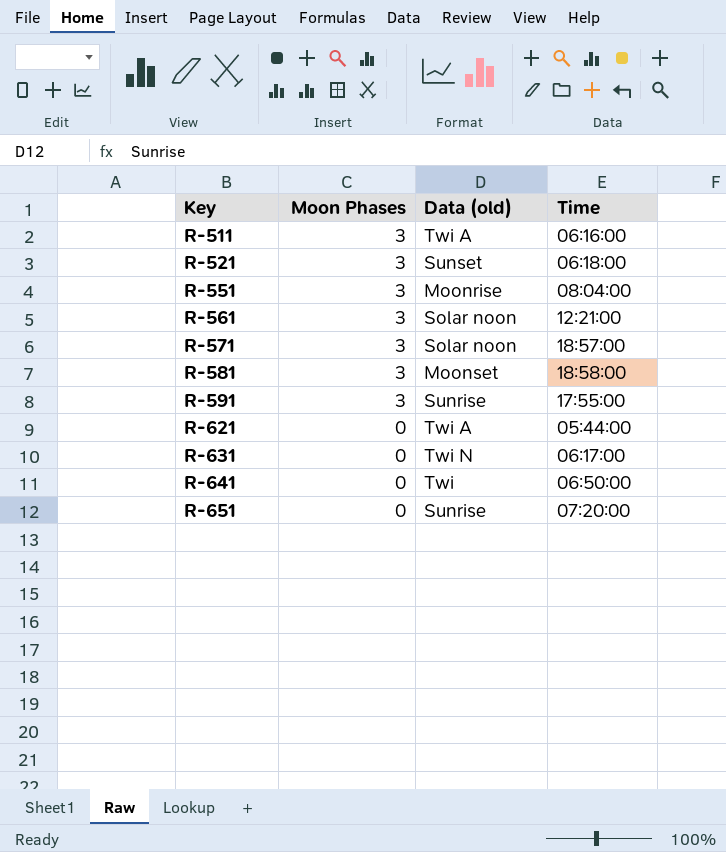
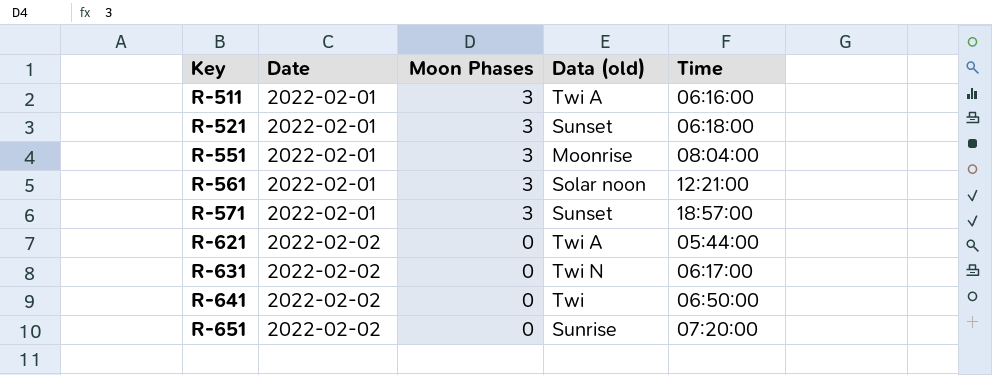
column Date | position: none -> 2
row R-581: 3 | Moonset | 18:58:00 -> none
row R-591: 3 | Sunrise | 17:55:00 -> none
R-571 | Data (old): Solar noon -> Sunset

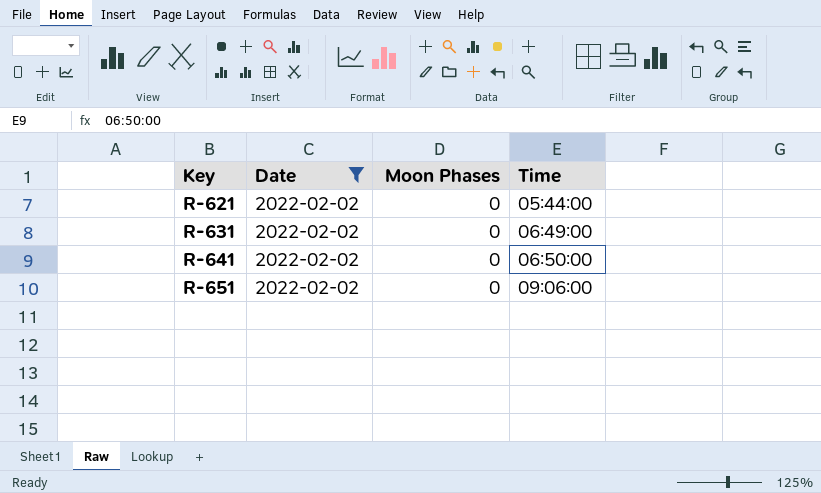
filter: none -> Date = 2022-02-02
column Data (old) | position: 4 -> none
R-631 | Time: 06:17:00 -> 06:49:00
R-651 | Time: 07:20:00 -> 09:06:00

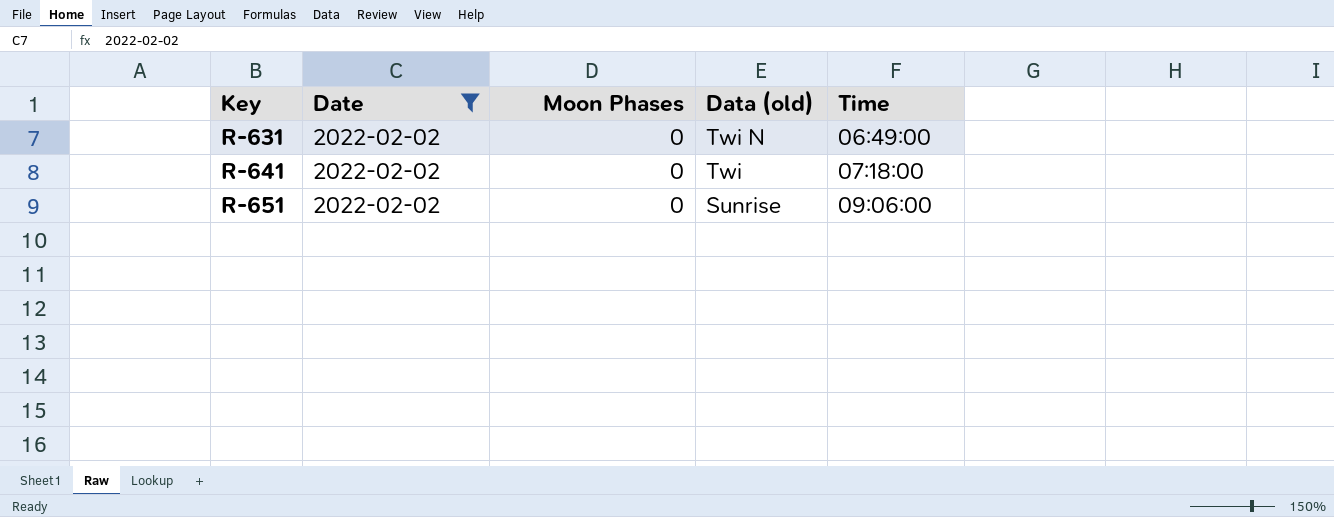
column Data (old) | position: none -> 4
row R-621: 2022-02-02 | 0 | 05:44:00 -> none
R-641 | Time: 06:50:00 -> 07:18:00

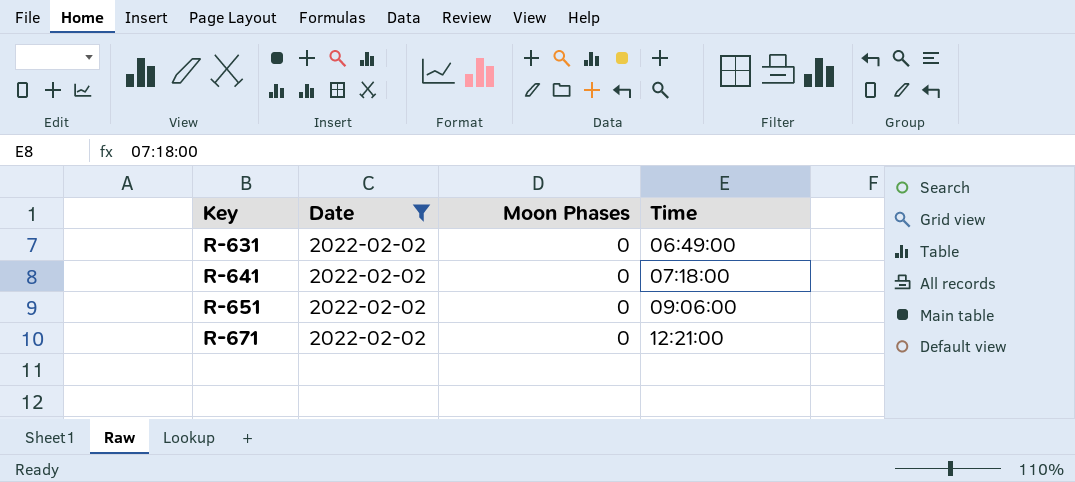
column Data (old) | position: 4 -> none
row R-671: none -> 2022-02-02 | 0 | 12:21:00

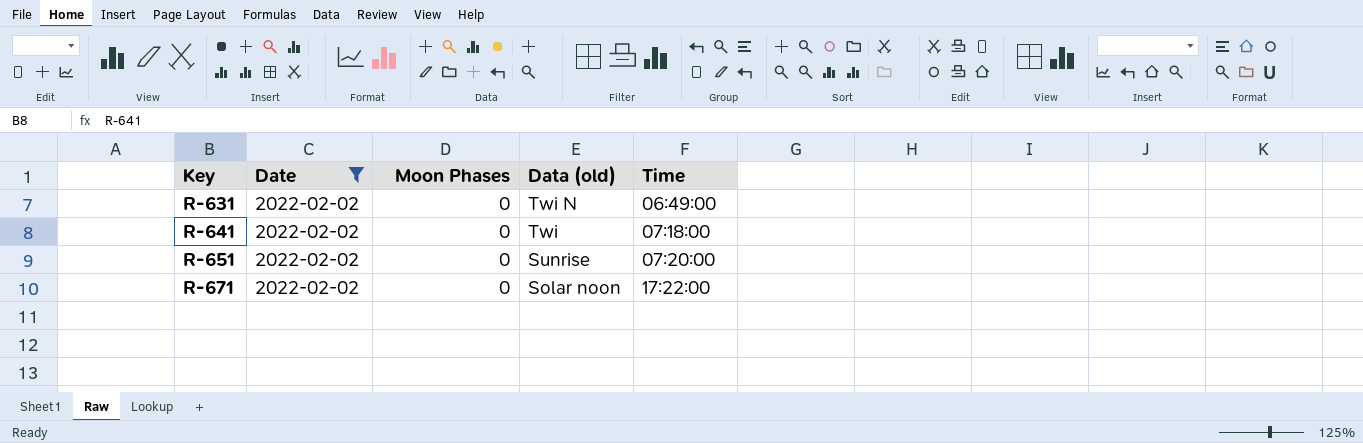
column Data (old) | position: none -> 4
R-651 | Time: 09:06:00 -> 07:20:00
R-671 | Time: 12:21:00 -> 17:22:00

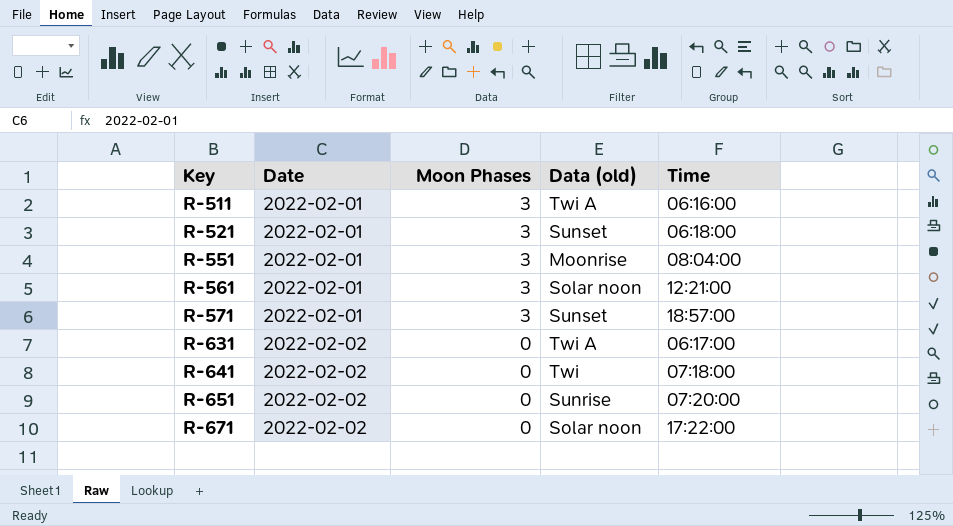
filter: Date = 2022-02-02 -> none
R-631 | Data (old): Twi N -> Twi A
R-631 | Time: 06:49:00 -> 06:17:00

